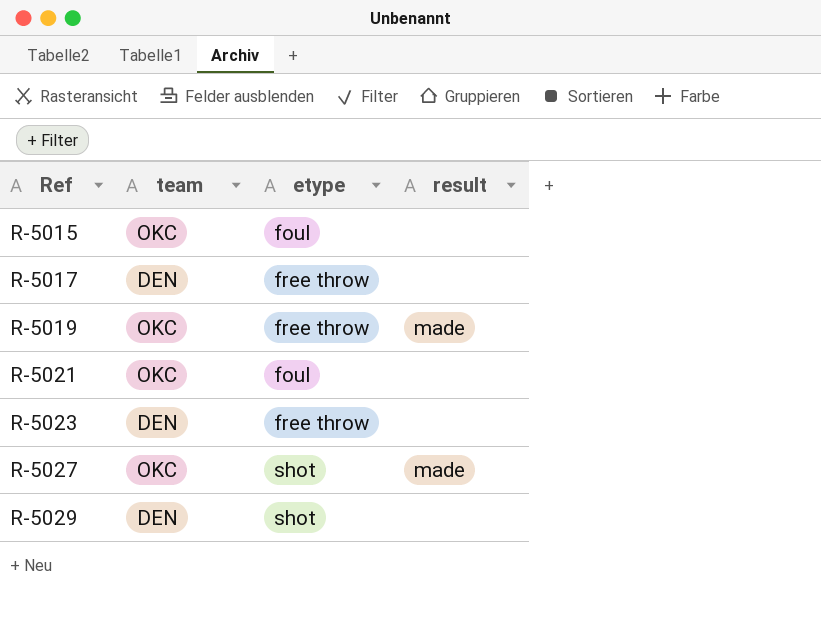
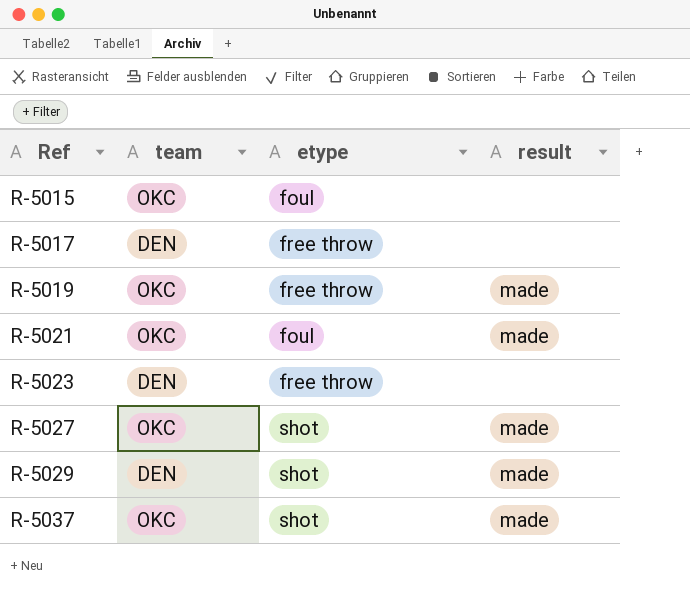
R-5021 | result: none -> made
R-5029 | result: none -> made
row R-5037: none -> OKC | shot | made

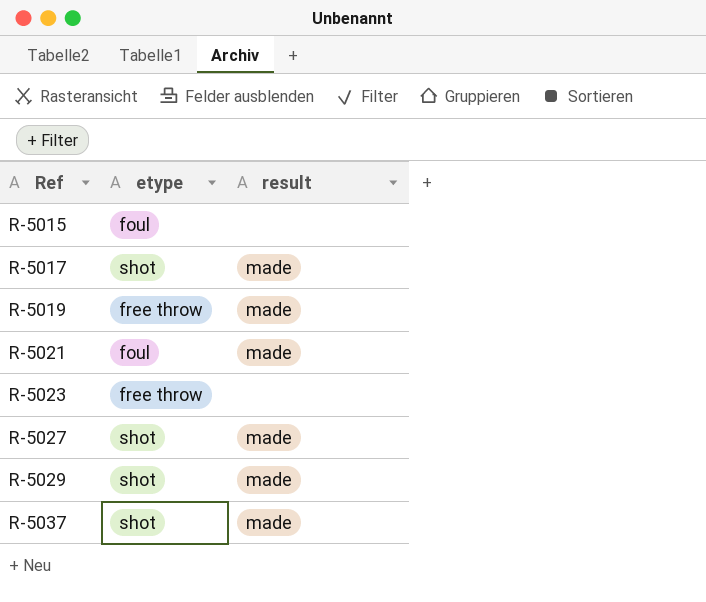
column team | position: 2 -> none
R-5017 | etype: free throw -> shot
R-5017 | result: none -> made

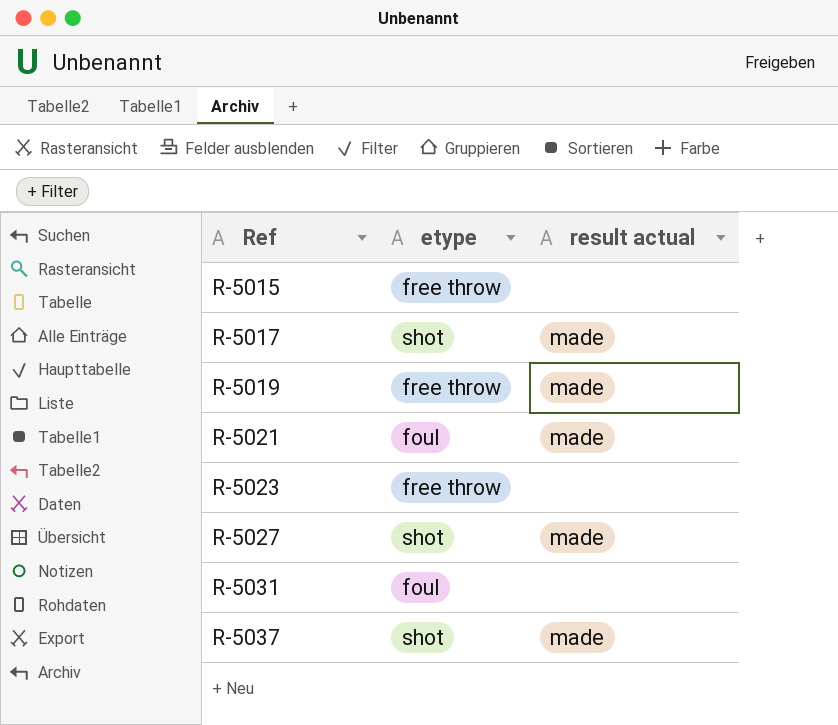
column name: result -> result actual
row R-5029: shot | made -> none
R-5015 | etype: foul -> free throw
row R-5031: none -> foul | none

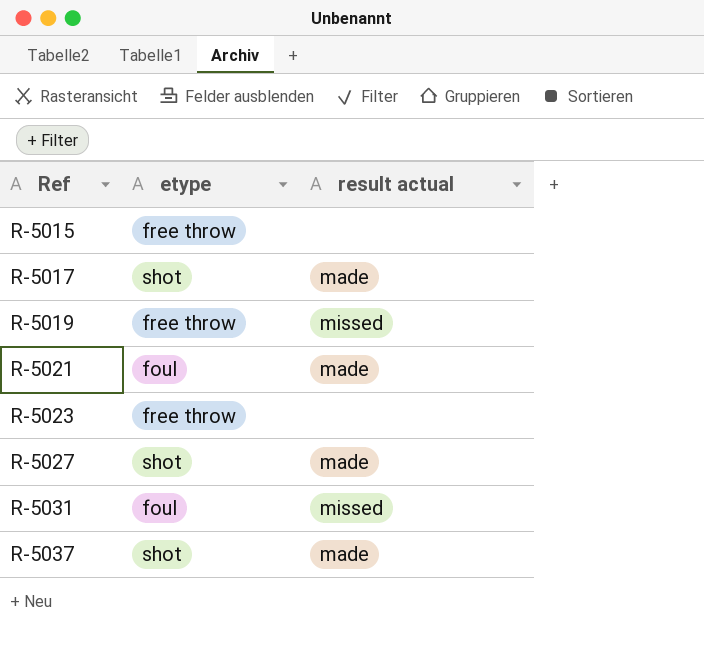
R-5019 | result actual: made -> missed
R-5031 | result actual: none -> missed

